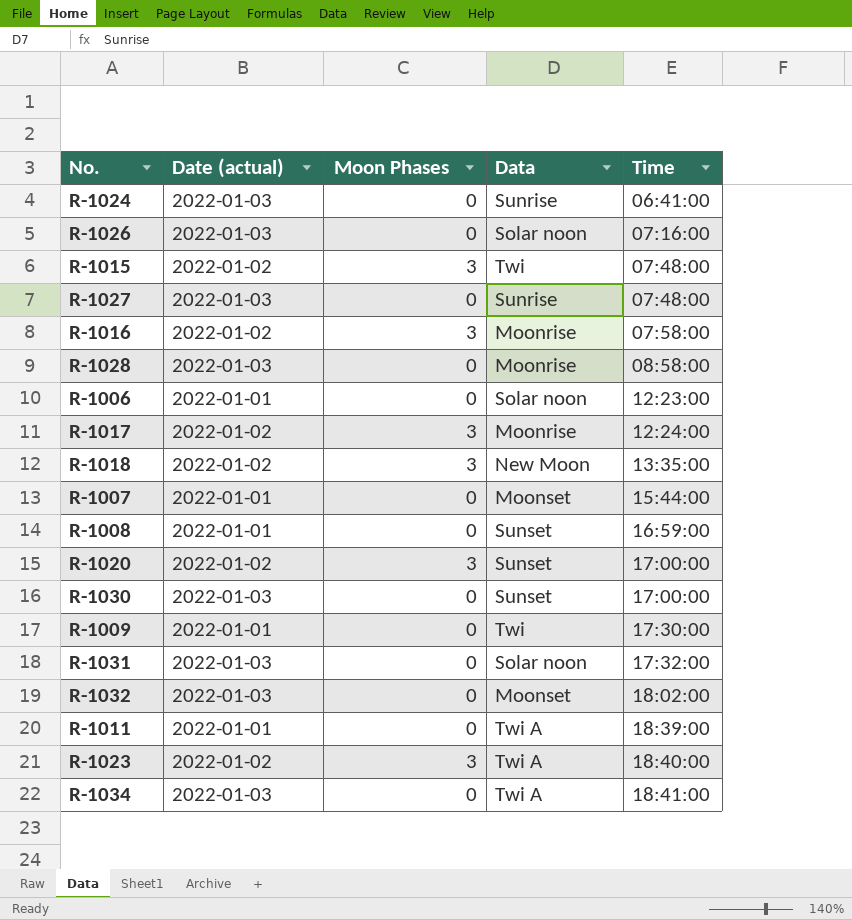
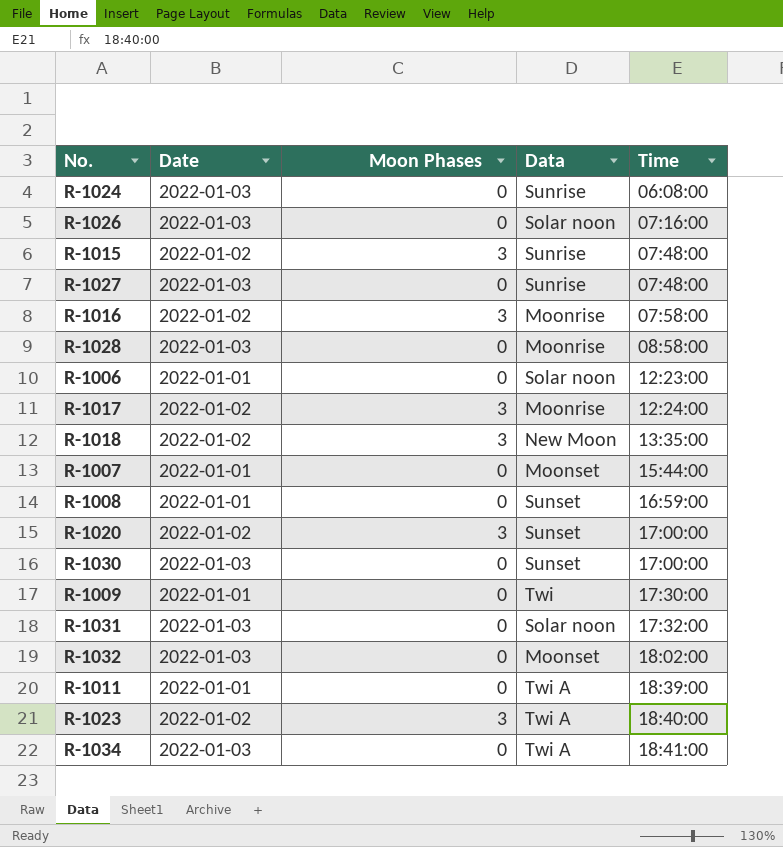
column name: Date (actual) -> Date
R-1024 | Time: 06:41:00 -> 06:08:00
R-1015 | Data: Twi -> Sunrise

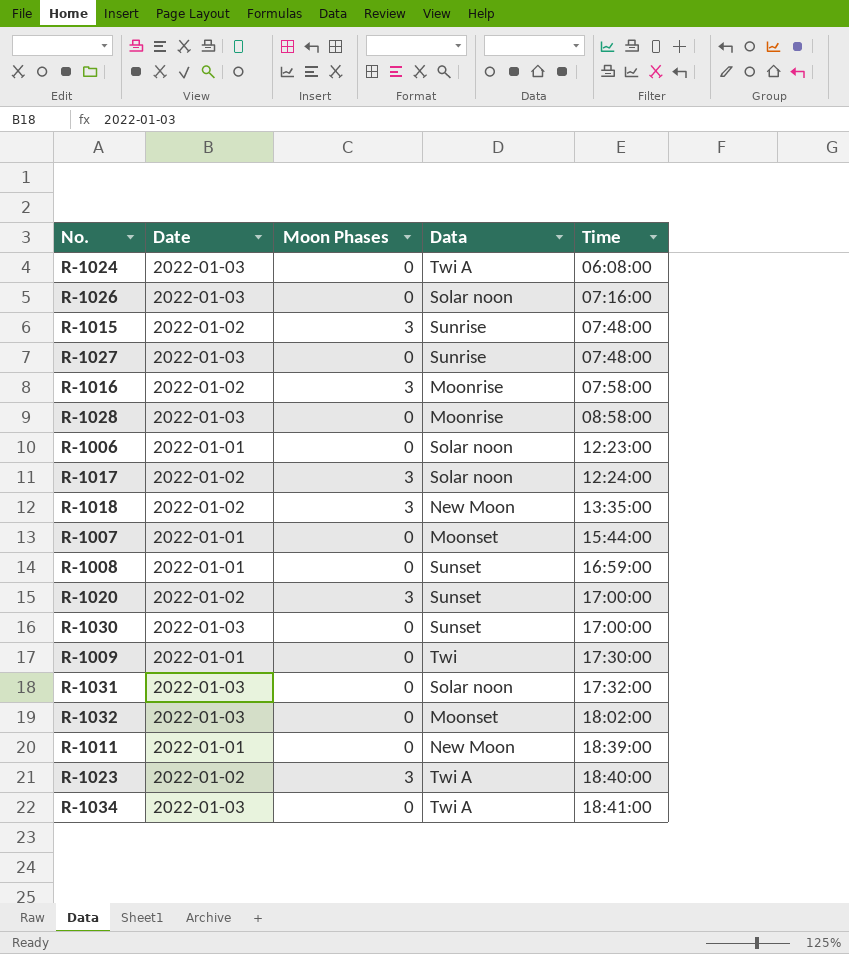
R-1024 | Data: Sunrise -> Twi A
R-1017 | Data: Moonrise -> Solar noon
R-1011 | Data: Twi A -> New Moon

